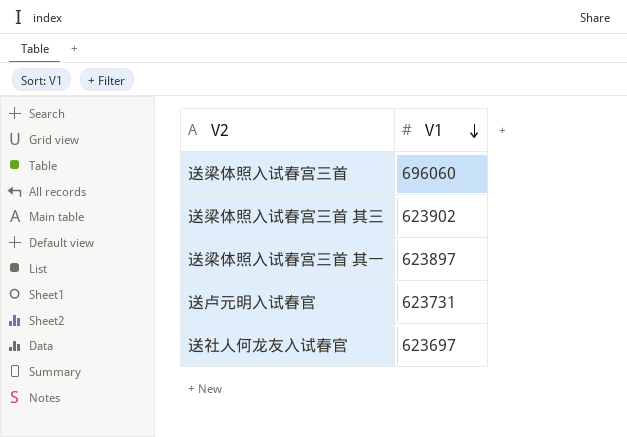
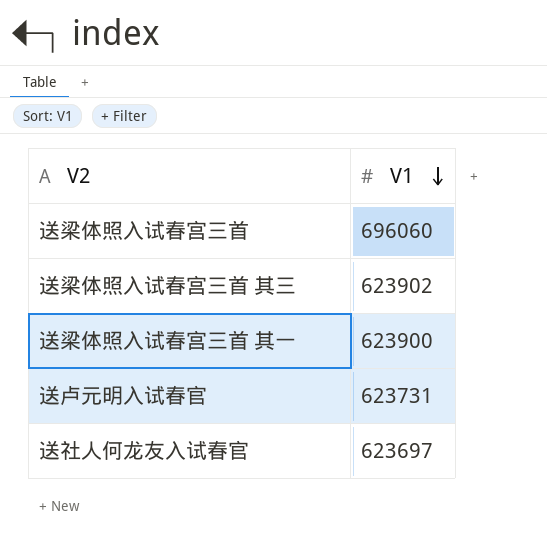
送梁体照入试春宫三首 其一 | V1: 623897 -> 623900

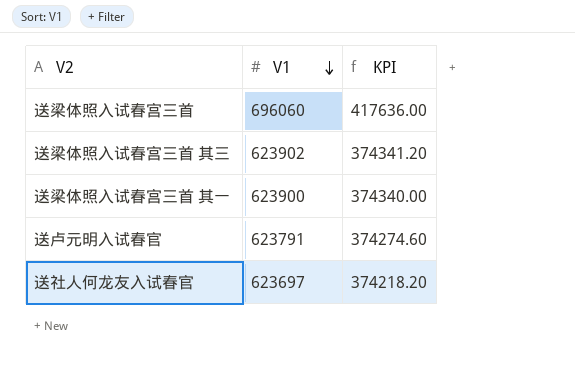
column KPI | formula: none -> [V1] * 0.6
送卢元明入试春官 | V1: 623731 -> 623791

